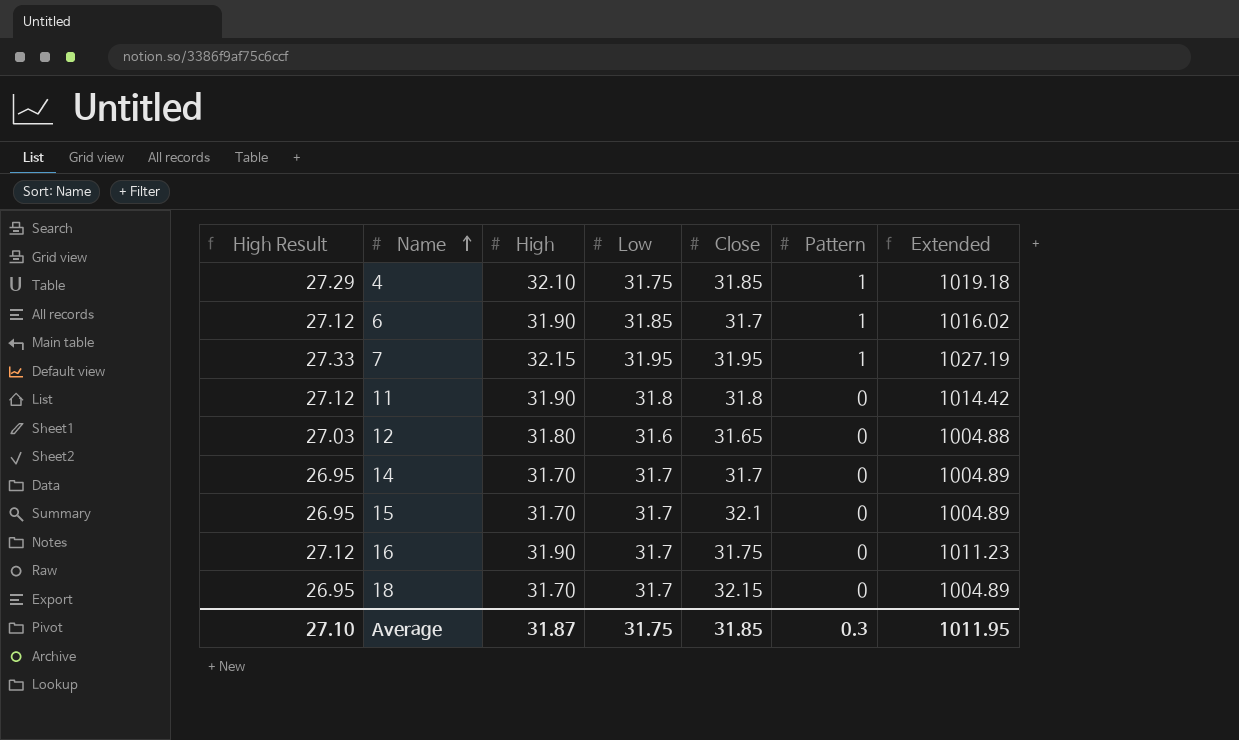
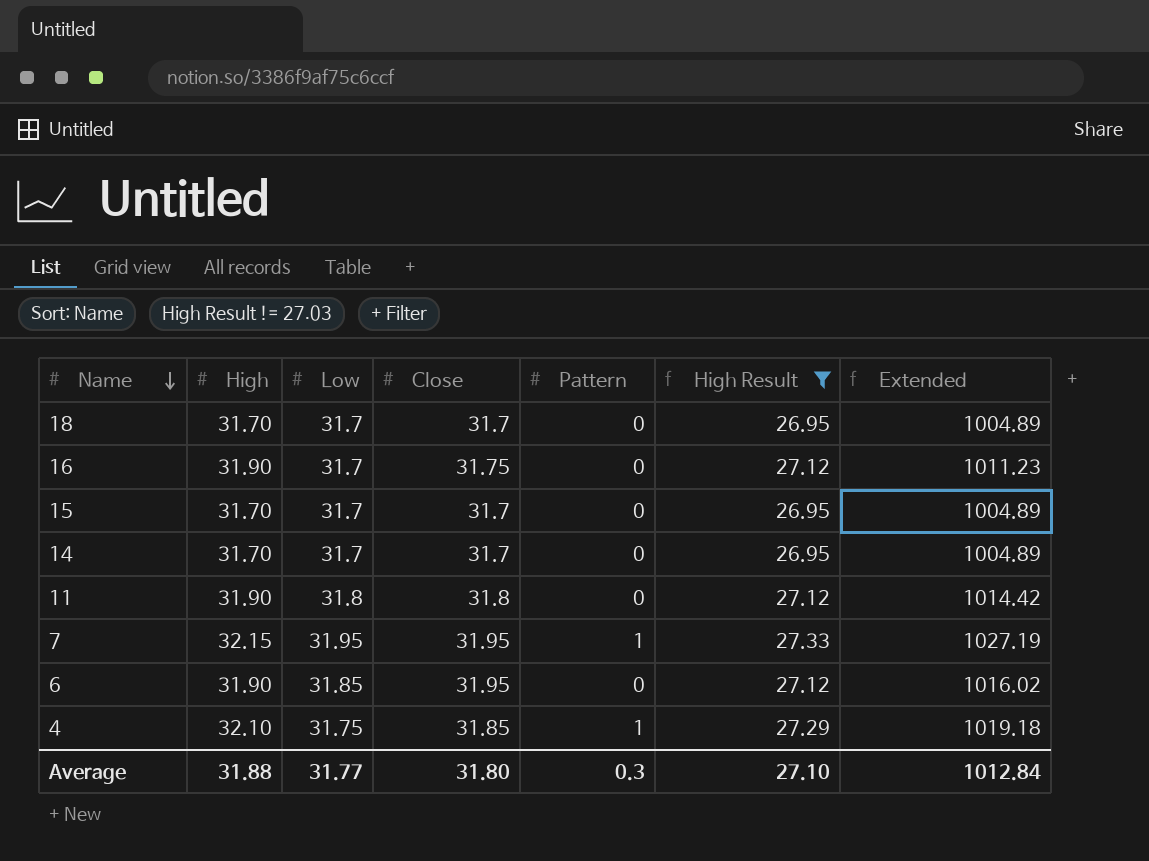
filter: none -> High Result != 27.03
row order: Name ascending -> Name descending
column High Result | position: 1 -> 6
18 | Close: 32.15 -> 31.7
15 | Close: 32.1 -> 31.7
6 | Close: 31.7 -> 31.95
6 | Pattern: 1 -> 0
Average | High: 31.87 -> 31.88
Average | Low: 31.75 -> 31.77
Average | Close: 31.85 -> 31.80
Average | Extended: 1011.95 -> 1012.84

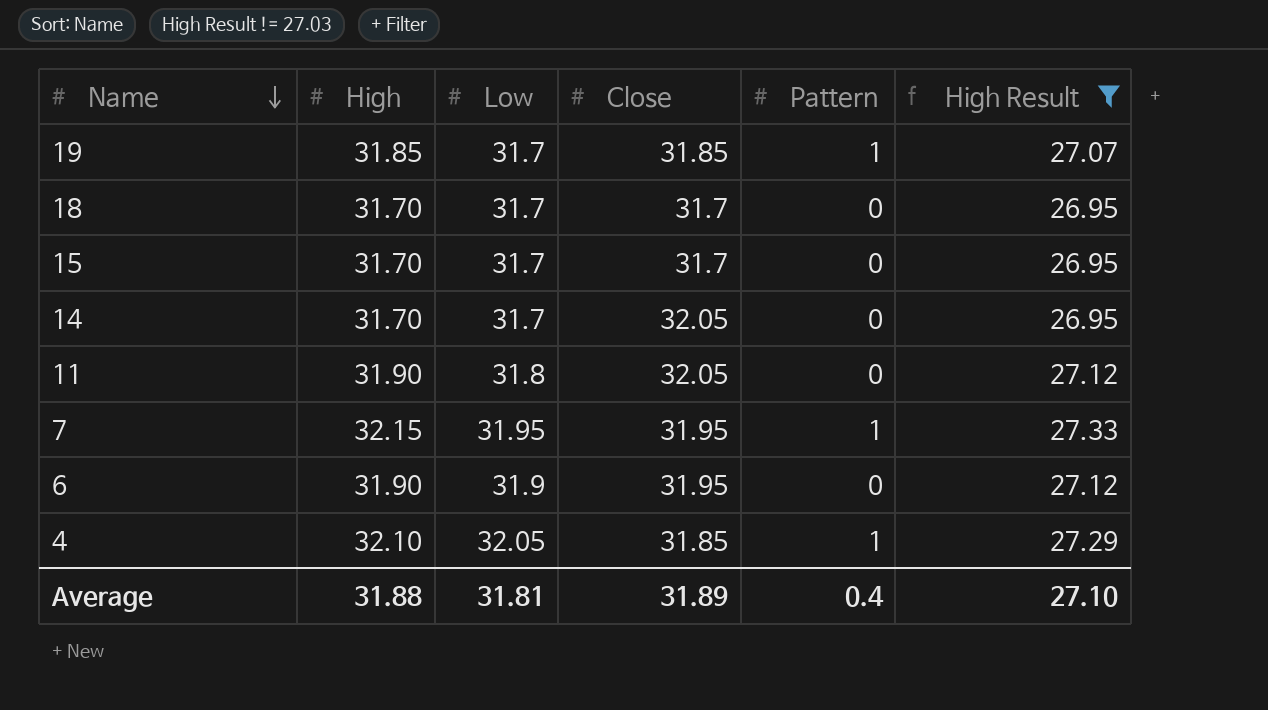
column Extended | formula: [High] * [Low] -> none
row 16: 31.90 | 31.7 | 31.75 | 0 | 27.12 | 1011.23 -> none
row 19: none -> 31.85 | 31.7 | 31.85 | 1 | 27.07
14 | Close: 31.7 -> 32.05
11 | Close: 31.8 -> 32.05
6 | Low: 31.85 -> 31.9
4 | Low: 31.75 -> 32.05
Average | Low: 31.77 -> 31.81
Average | Close: 31.80 -> 31.89
Average | Pattern: 0.3 -> 0.4

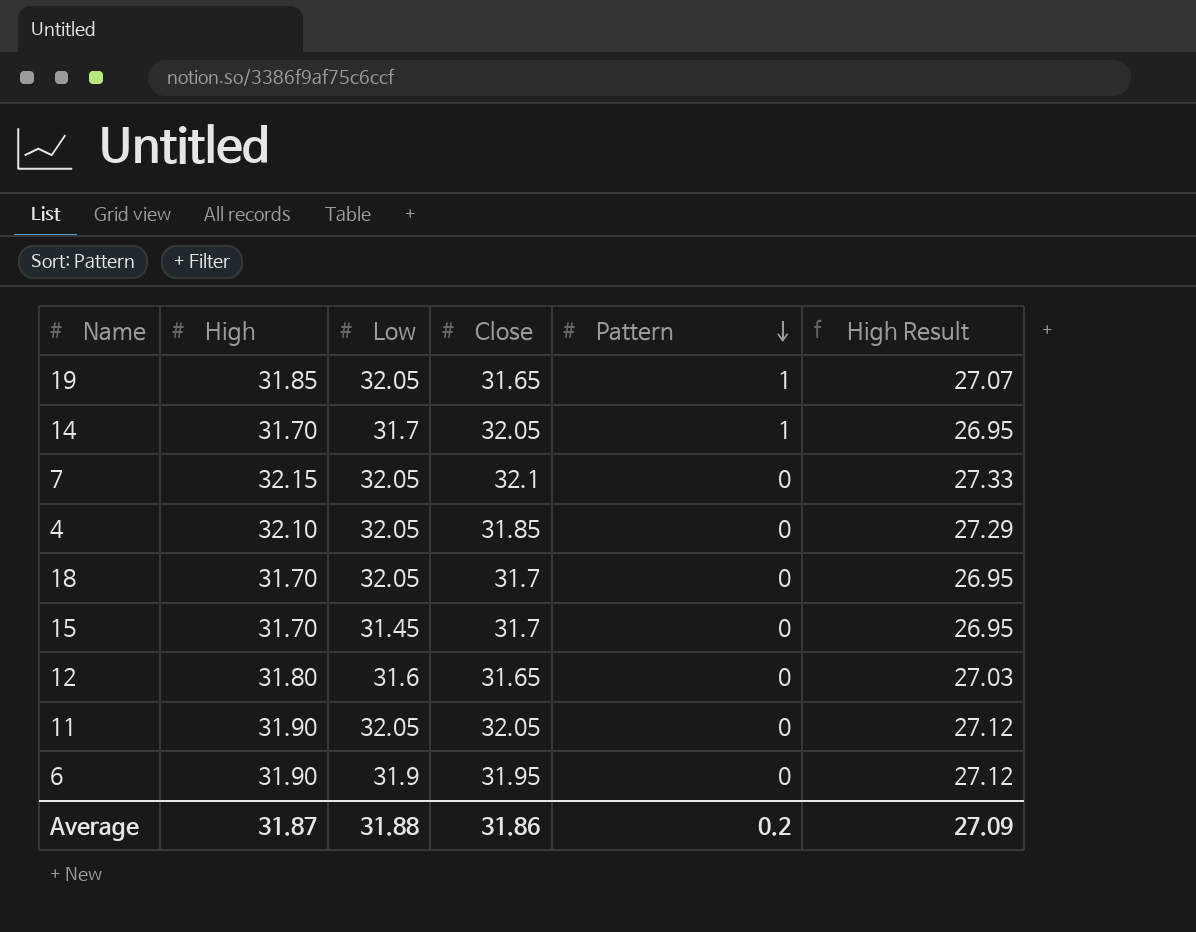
filter: High Result != 27.03 -> none
row order: Name descending -> Pattern descending
19 | Low: 31.7 -> 32.05
19 | Close: 31.85 -> 31.65
14 | Pattern: 0 -> 1
7 | Low: 31.95 -> 32.05
7 | Close: 31.95 -> 32.1
7 | Pattern: 1 -> 0
4 | Pattern: 1 -> 0
18 | Low: 31.7 -> 32.05
15 | Low: 31.7 -> 31.45
11 | Low: 31.8 -> 32.05
Average | High: 31.88 -> 31.87
Average | Low: 31.81 -> 31.88
Average | Close: 31.89 -> 31.86
Average | Pattern: 0.4 -> 0.2
Average | High Result: 27.10 -> 27.09

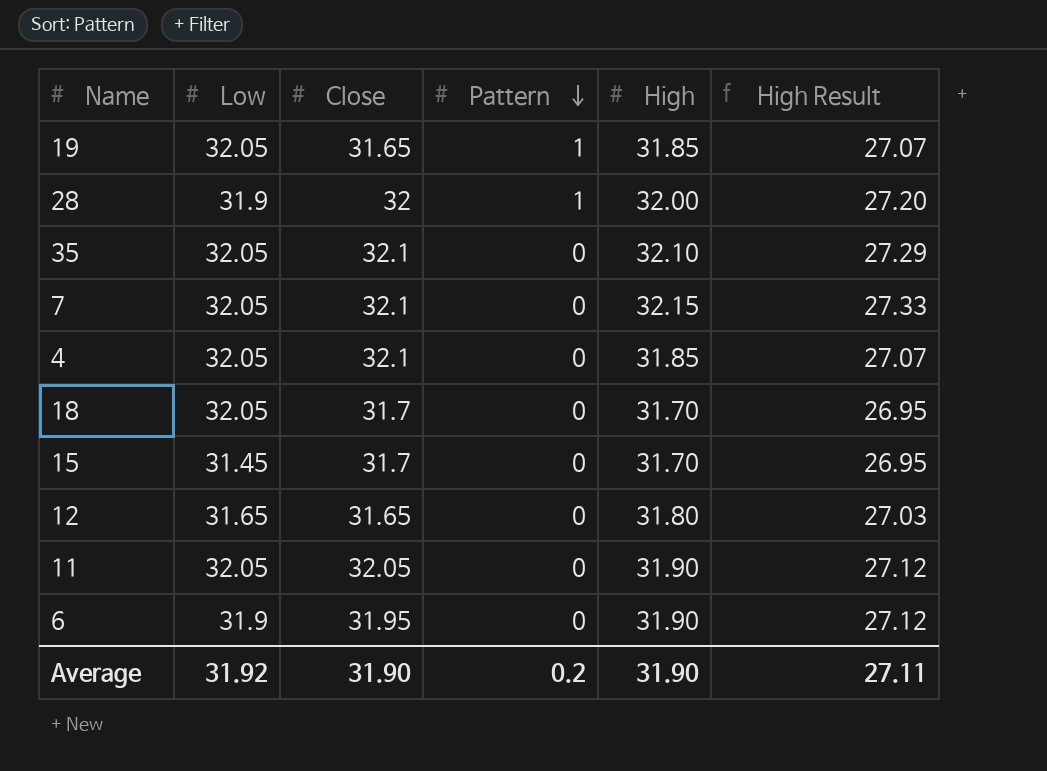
column High | position: 2 -> 5
row 14: 31.70 | 31.7 | 32.05 | 1 | 26.95 -> none
row 28: none -> 31.9 | 32 | 1 | 32.00 | 27.20
row 35: none -> 32.05 | 32.1 | 0 | 32.10 | 27.29
4 | Close: 31.85 -> 32.1
4 | High: 32.10 -> 31.85
4 | High Result: 27.29 -> 27.07
12 | Low: 31.6 -> 31.65
Average | Low: 31.88 -> 31.92
Average | Close: 31.86 -> 31.90
Average | High: 31.87 -> 31.90
Average | High Result: 27.09 -> 27.11

